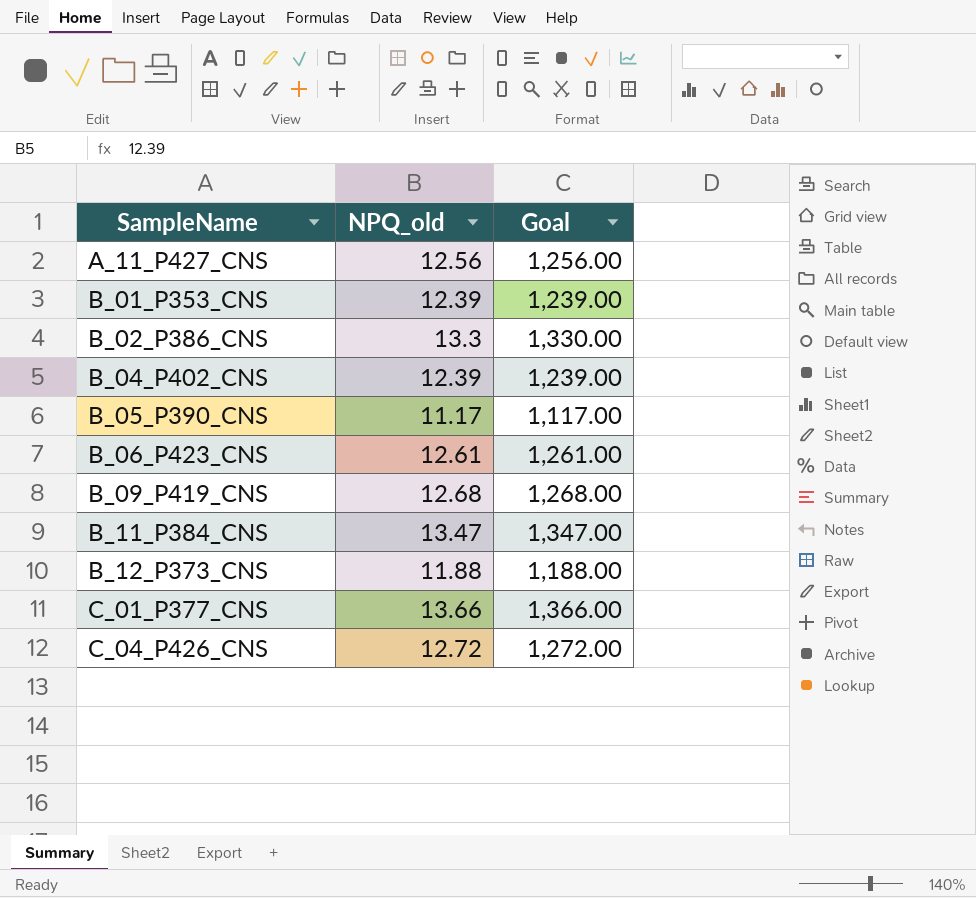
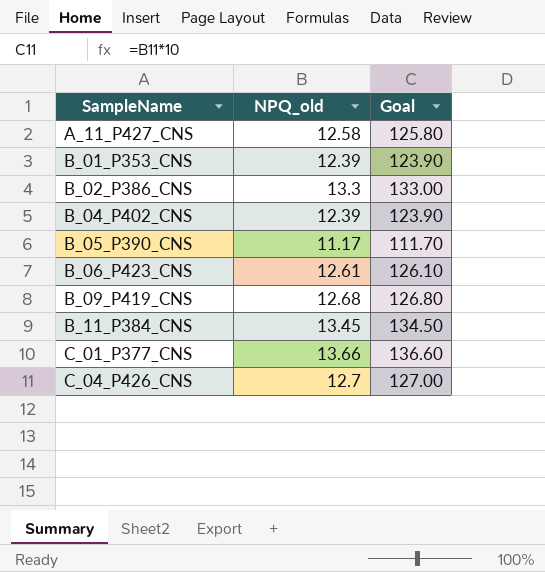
column Goal | formula: [NPQ_old] * 100 -> [NPQ_old] * 10
row B_12_P373_CNS: 11.88 | 1,188.00 -> none
A_11_P427_CNS | NPQ_old: 12.56 -> 12.58
B_11_P384_CNS | NPQ_old: 13.47 -> 13.45
C_04_P426_CNS | NPQ_old: 12.72 -> 12.7

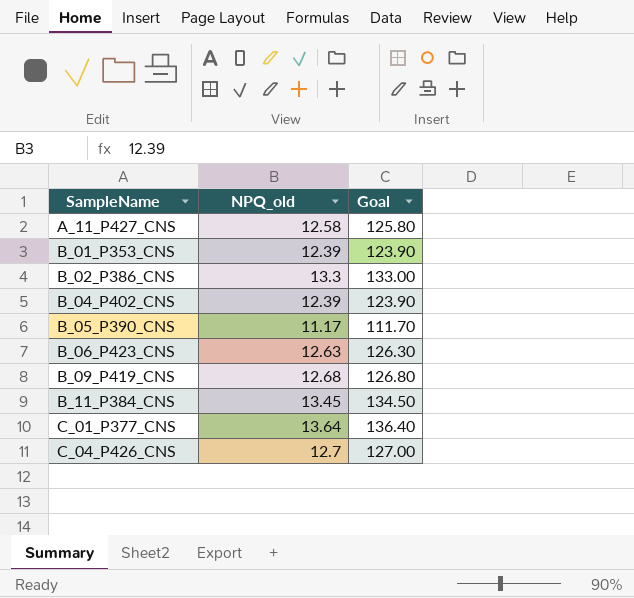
B_06_P423_CNS | NPQ_old: 12.61 -> 12.63
B_06_P423_CNS | Goal: 126.10 -> 126.30
C_01_P377_CNS | NPQ_old: 13.66 -> 13.64
C_01_P377_CNS | Goal: 136.60 -> 136.40

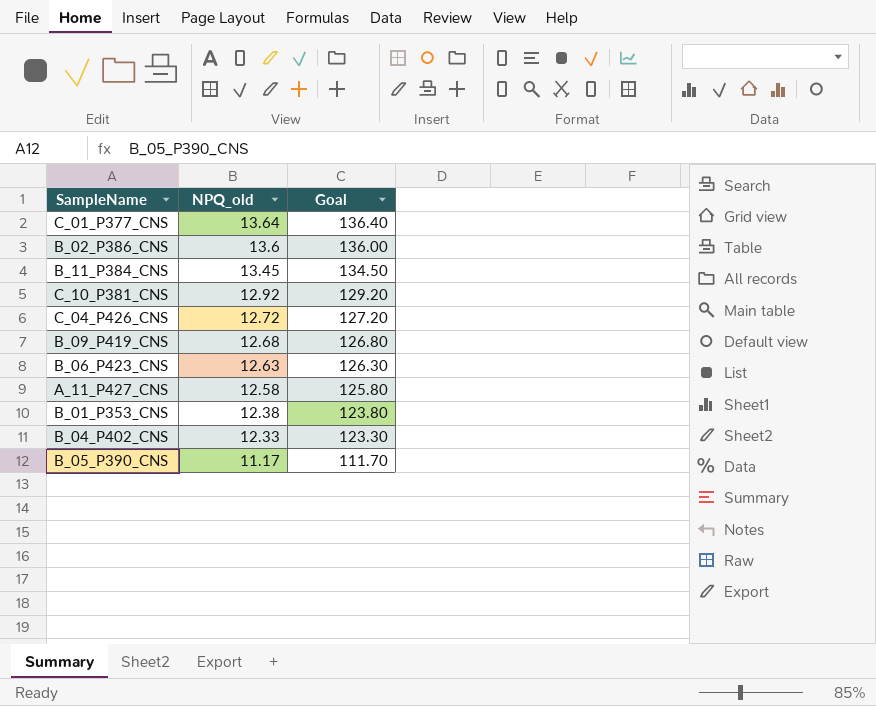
row order: SampleName ascending -> NPQ_old descending
B_02_P386_CNS | NPQ_old: 13.3 -> 13.6
B_02_P386_CNS | Goal: 133.00 -> 136.00
row C_10_P381_CNS: none -> 12.92 | 129.20
C_04_P426_CNS | NPQ_old: 12.7 -> 12.72
C_04_P426_CNS | Goal: 127.00 -> 127.20
B_01_P353_CNS | NPQ_old: 12.39 -> 12.38
B_01_P353_CNS | Goal: 123.90 -> 123.80
B_04_P402_CNS | NPQ_old: 12.39 -> 12.33
B_04_P402_CNS | Goal: 123.90 -> 123.30

